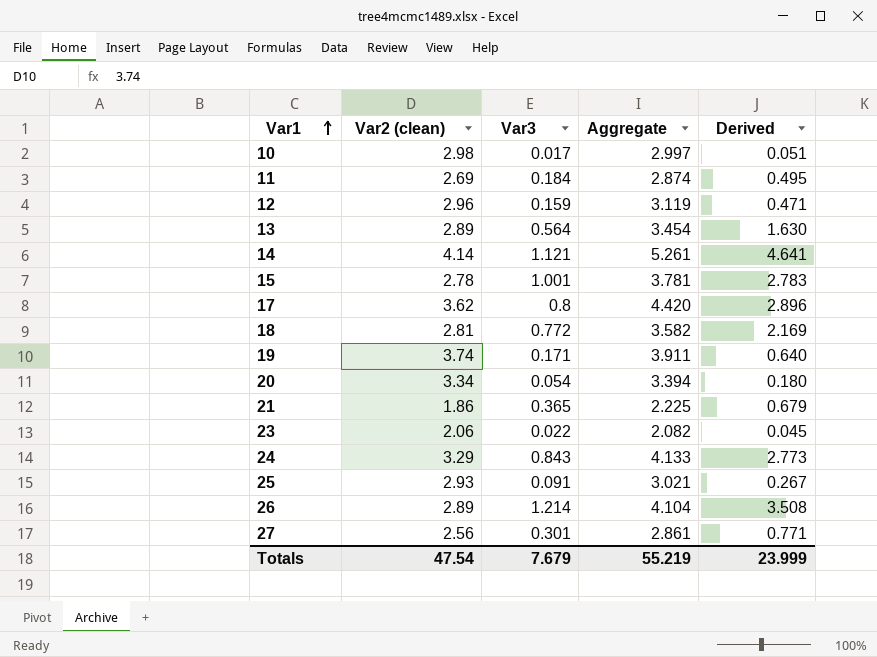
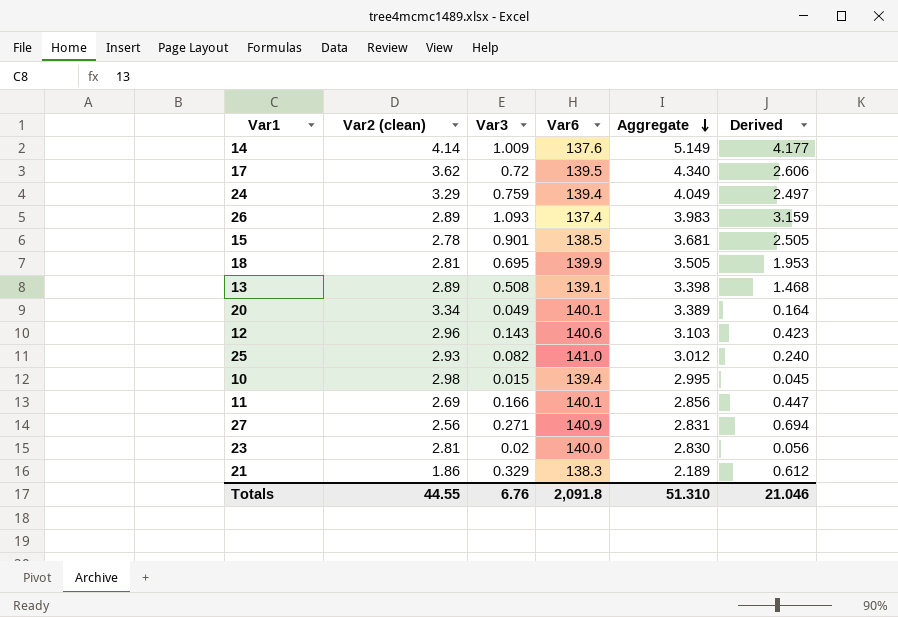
row order: Var1 ascending -> Aggregate descending
column Var6 | position: none -> 4
row 19: 3.74 | 0.171 | 3.911 | 0.640 -> none
14 | Var3: 1.121 -> 1.009
14 | Aggregate: 5.261 -> 5.149
14 | Derived: 4.641 -> 4.177
17 | Var3: 0.8 -> 0.72
17 | Aggregate: 4.420 -> 4.340
17 | Derived: 2.896 -> 2.606
24 | Var3: 0.843 -> 0.759
24 | Aggregate: 4.133 -> 4.049
24 | Derived: 2.773 -> 2.497
26 | Var3: 1.214 -> 1.093
26 | Aggregate: 4.104 -> 3.983
26 | Derived: 3.508 -> 3.159
15 | Var3: 1.001 -> 0.901
15 | Aggregate: 3.781 -> 3.681
15 | Derived: 2.783 -> 2.505
18 | Var3: 0.772 -> 0.695
18 | Aggregate: 3.582 -> 3.505
18 | Derived: 2.169 -> 1.953
13 | Var3: 0.564 -> 0.508
13 | Aggregate: 3.454 -> 3.398
13 | Derived: 1.630 -> 1.468
20 | Var3: 0.054 -> 0.049
20 | Aggregate: 3.394 -> 3.389
20 | Derived: 0.180 -> 0.164
12 | Var3: 0.159 -> 0.143
12 | Aggregate: 3.119 -> 3.103
12 | Derived: 0.471 -> 0.423
25 | Var3: 0.091 -> 0.082
25 | Aggregate: 3.021 -> 3.012
25 | Derived: 0.267 -> 0.240
10 | Var3: 0.017 -> 0.015
10 | Aggregate: 2.997 -> 2.995
10 | Derived: 0.051 -> 0.045
11 | Var3: 0.184 -> 0.166
11 | Aggregate: 2.874 -> 2.856
11 | Derived: 0.495 -> 0.447
27 | Var3: 0.301 -> 0.271
27 | Aggregate: 2.861 -> 2.831
27 | Derived: 0.771 -> 0.694
23 | Var2 (clean): 2.06 -> 2.81
23 | Var3: 0.022 -> 0.02
23 | Aggregate: 2.082 -> 2.830
23 | Derived: 0.045 -> 0.056
21 | Var3: 0.365 -> 0.329
21 | Aggregate: 2.225 -> 2.189
21 | Derived: 0.679 -> 0.612
Totals | Var2 (clean): 47.54 -> 44.55
Totals | Var3: 7.679 -> 6.76
Totals | Aggregate: 55.219 -> 51.310
Totals | Derived: 23.999 -> 21.046

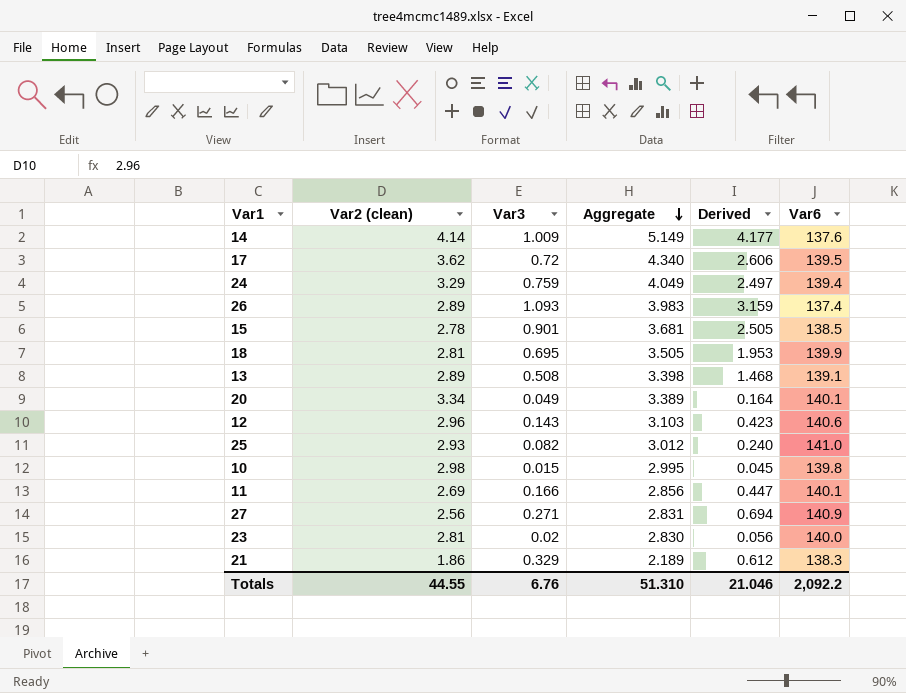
column Var6 | position: 4 -> 6
10 | Var6: 139.4 -> 139.8
Totals | Var6: 2,091.8 -> 2,092.2

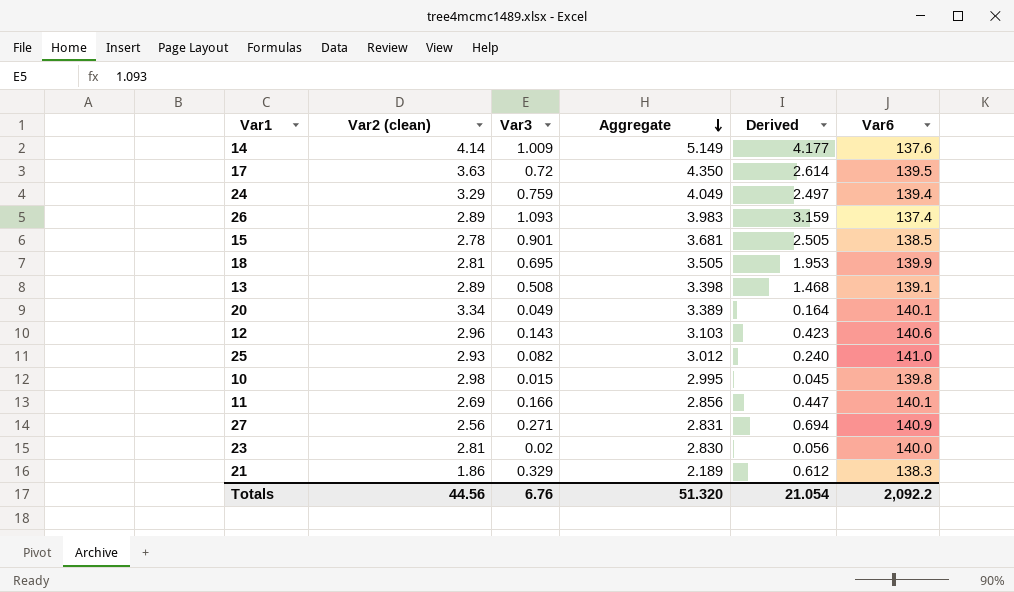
17 | Var2 (clean): 3.62 -> 3.63
17 | Aggregate: 4.340 -> 4.350
17 | Derived: 2.606 -> 2.614
Totals | Var2 (clean): 44.55 -> 44.56
Totals | Aggregate: 51.310 -> 51.320
Totals | Derived: 21.046 -> 21.054

